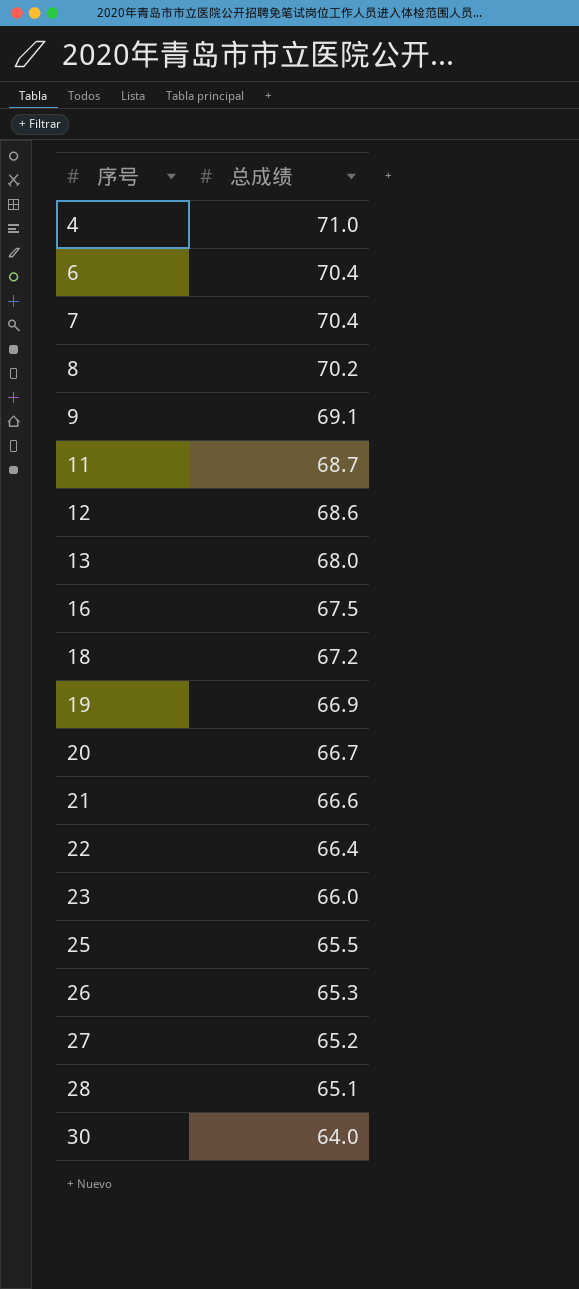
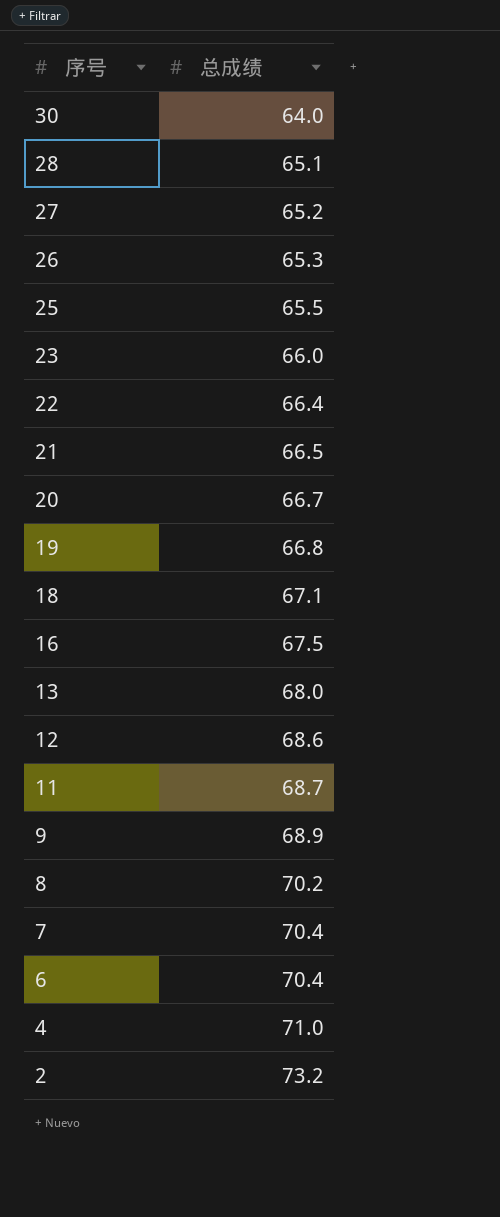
row order: 序号 ascending -> 序号 descending
21 | 总成绩: 66.6 -> 66.5
19 | 总成绩: 66.9 -> 66.8
18 | 总成绩: 67.2 -> 67.1
9 | 总成绩: 69.1 -> 68.9
row 2: none -> 73.2

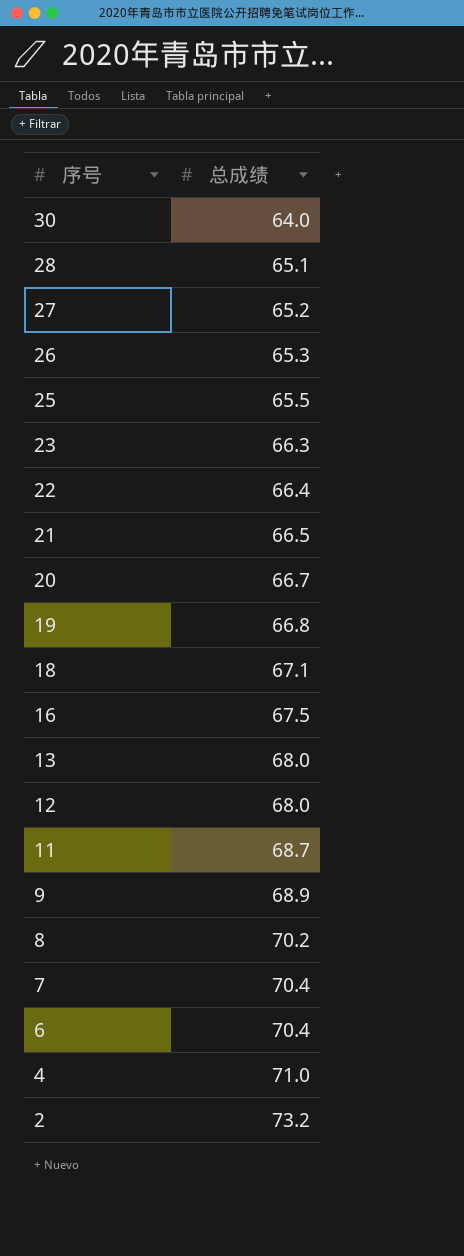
23 | 总成绩: 66.0 -> 66.3
12 | 总成绩: 68.6 -> 68.0

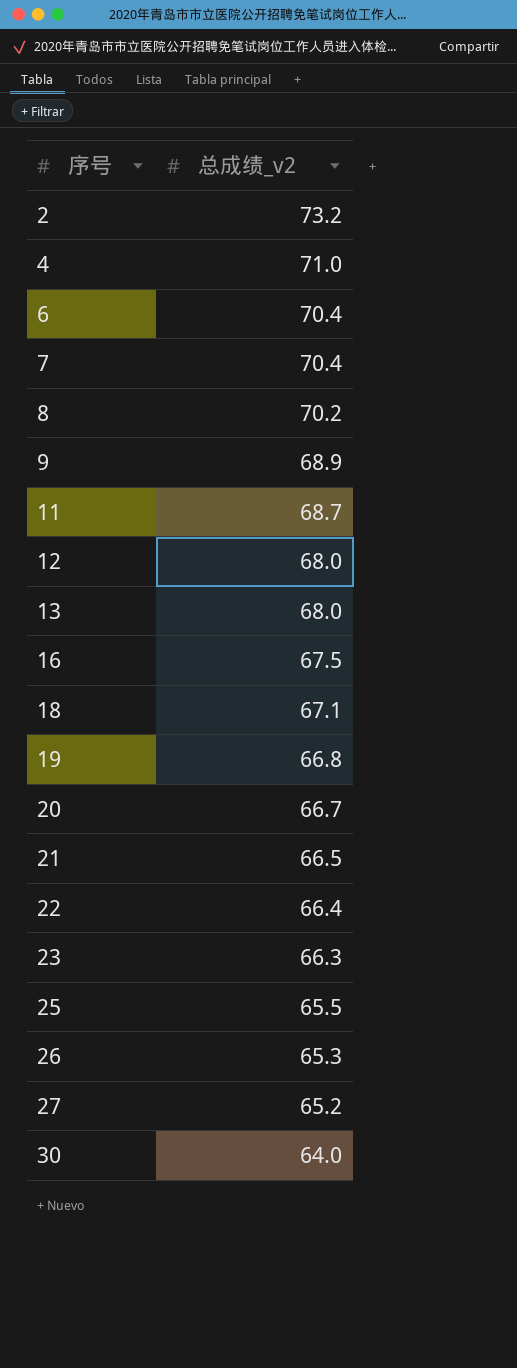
row order: 序号 descending -> 序号 ascending
column name: 总成绩 -> 总成绩_v2
row 28: 65.1 -> none

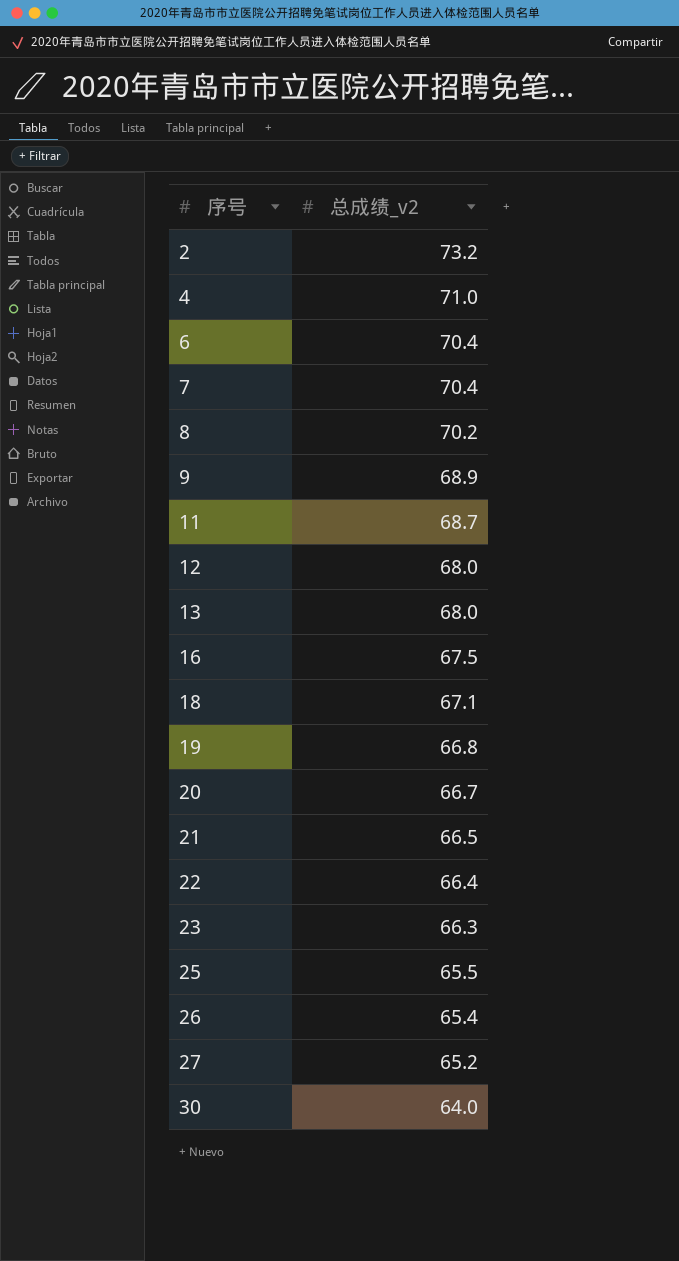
26 | 总成绩_v2: 65.3 -> 65.4

